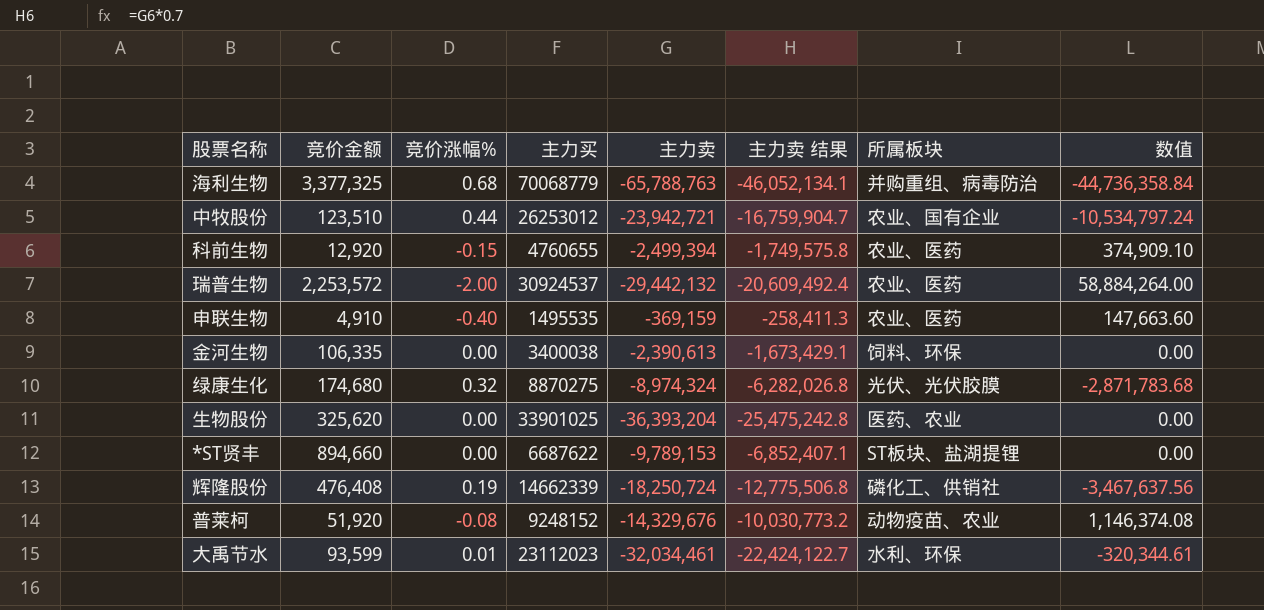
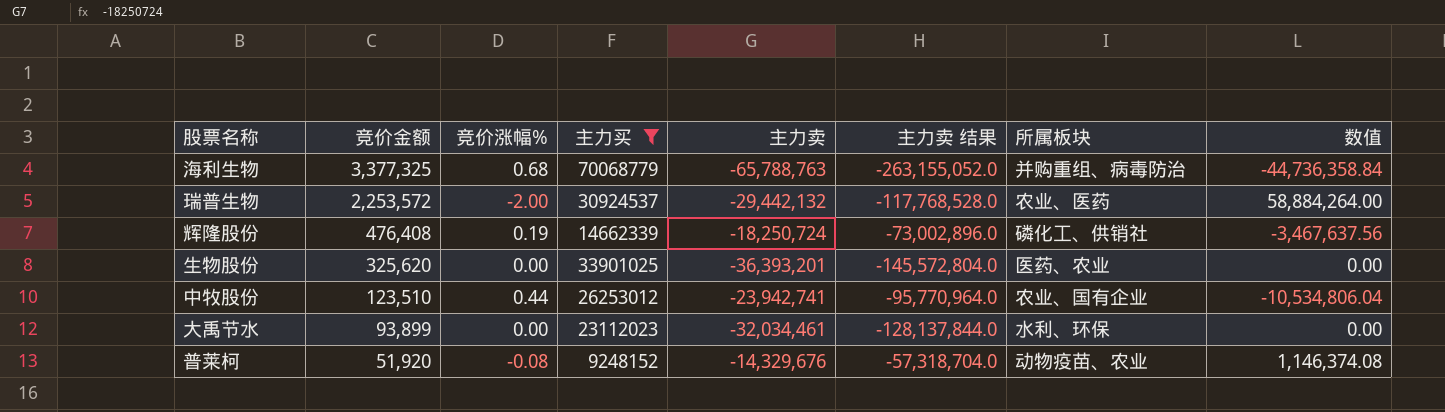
filter: none -> 主力买 >= 9248152
row order: none -> 竞价金额 descending
column 主力卖 结果 | formula: [主力卖] * 0.7 -> [主力卖] * 4
生物股份 | 主力卖: -36,393,204 -> -36,393,201
中牧股份 | 主力卖: -23,942,721 -> -23,942,741
中牧股份 | 数值: -10,534,797.24 -> -10,534,806.04
大禹节水 | 竞价金额: 93,599 -> 93,899
大禹节水 | 竞价涨幅%: 0.01 -> 0.00
大禹节水 | 数值: -320,344.61 -> 0.00

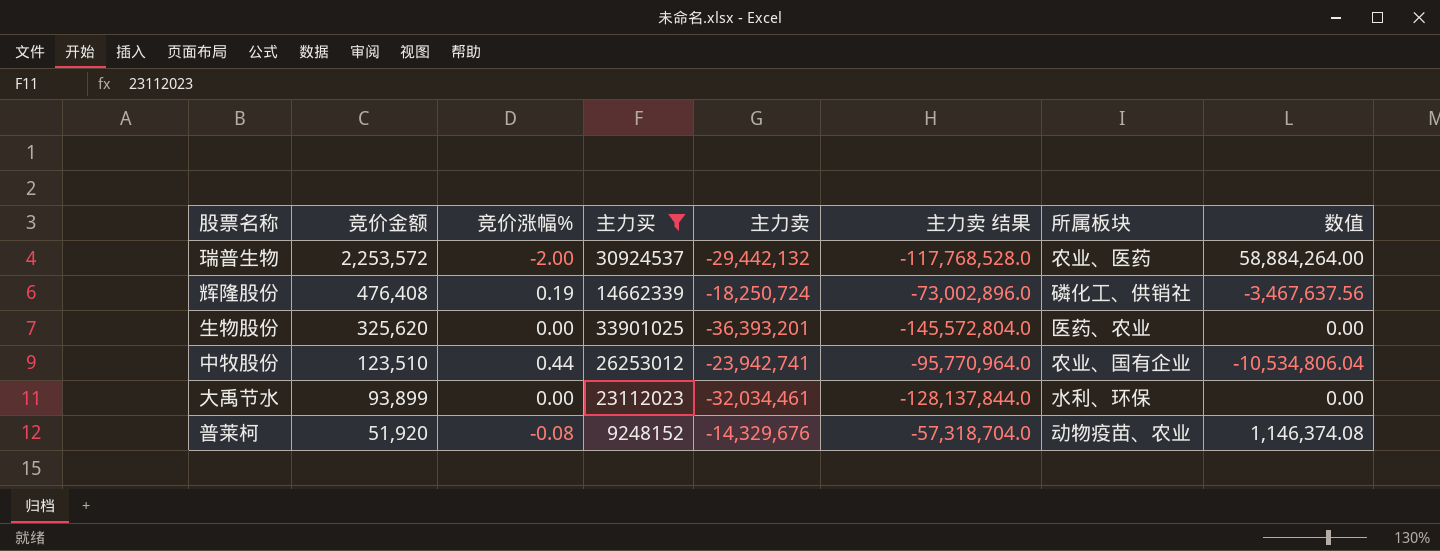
row 海利生物: 3,377,325 | 0.68 | 70068779 | -65,788,763 | -263,155,052.0 | 并购重组、病毒防治 | -44,736,358.84 -> none

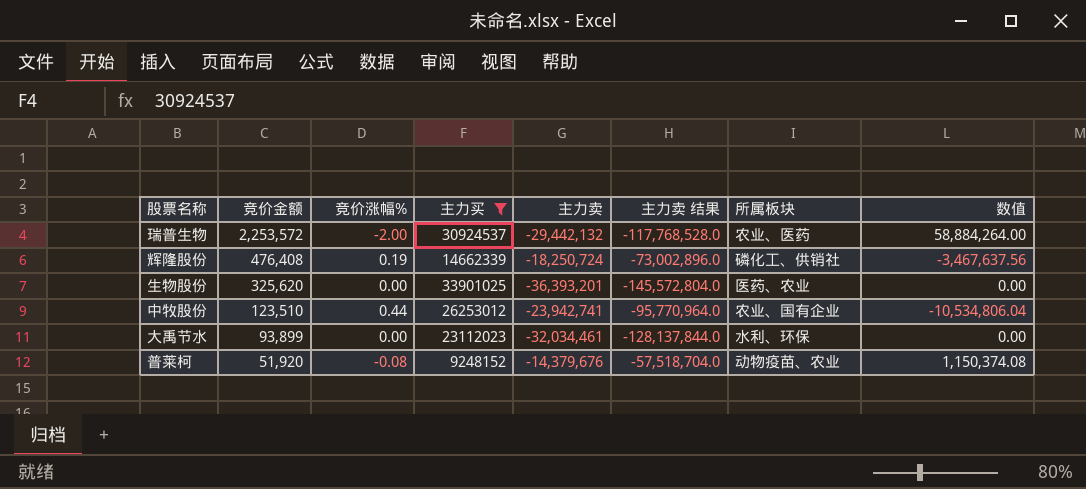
普莱柯 | 主力卖: -14,329,676 -> -14,379,676
普莱柯 | 主力卖 结果: -57,318,704.0 -> -57,518,704.0
普莱柯 | 数值: 1,146,374.08 -> 1,150,374.08

